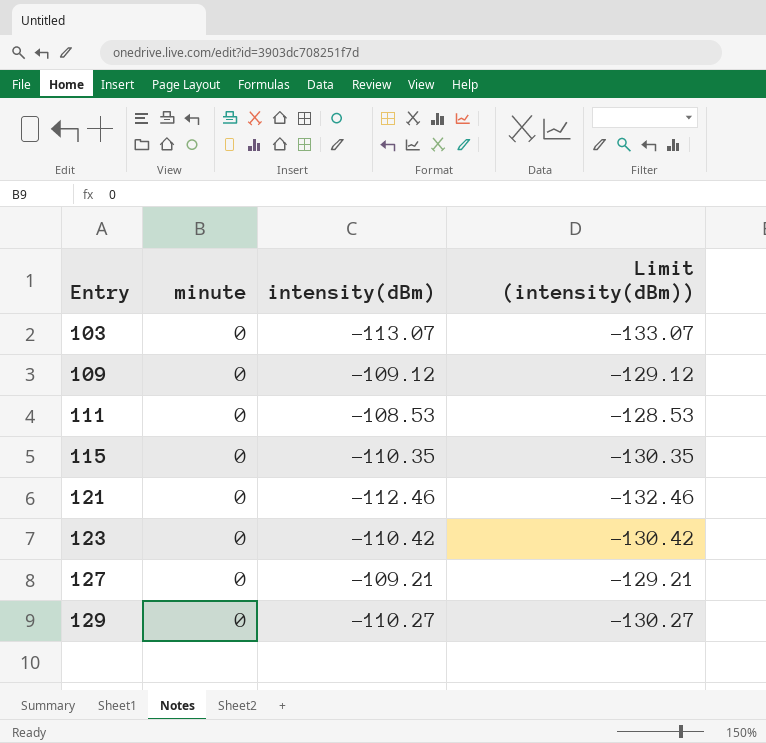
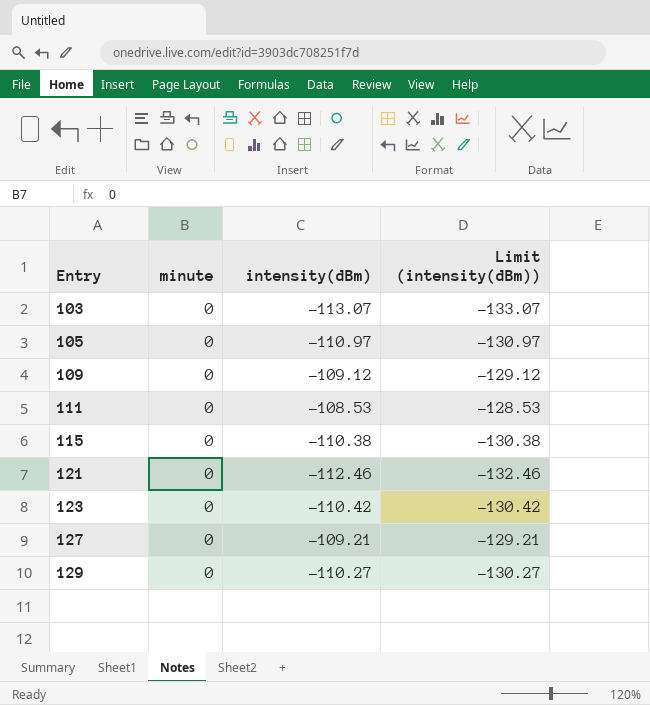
row 105: none -> 0 | -110.97 | -130.97
115 | intensity(dBm): -110.35 -> -110.38
115 | Limit (intensity(dBm)): -130.35 -> -130.38

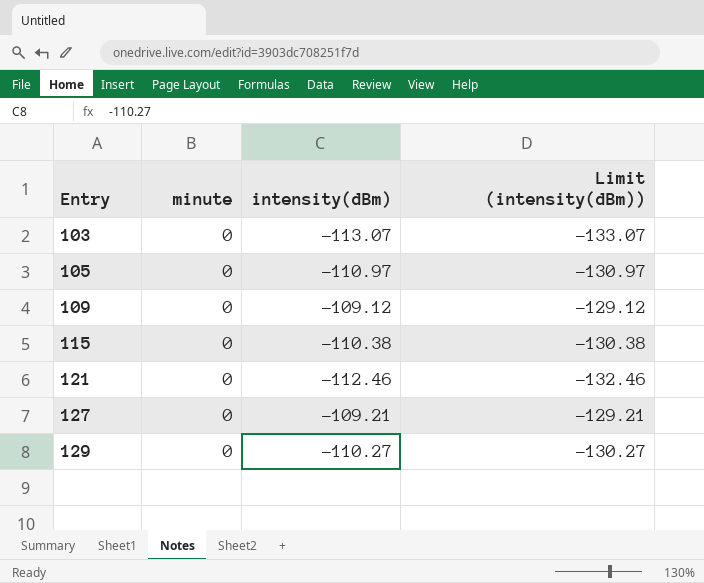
row 111: 0 | -108.53 | -128.53 -> none
row 123: 0 | -110.42 | -130.42 -> none

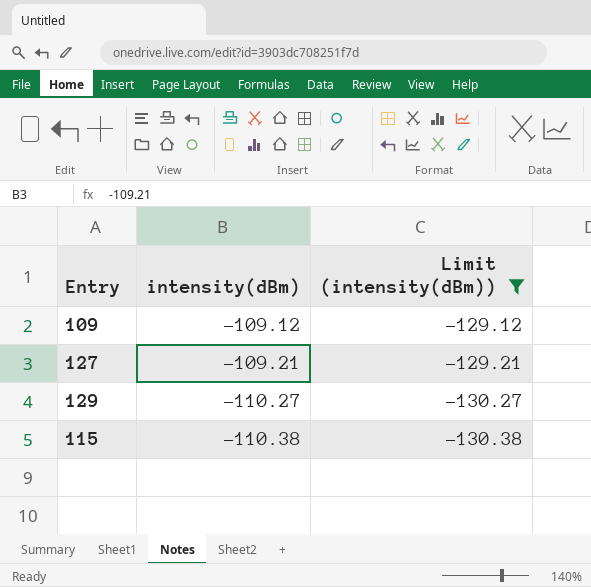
filter: none -> Limit (intensity(dBm)) >= -130.38
row order: Entry ascending -> intensity(dBm) descending
column minute | position: 2 -> none

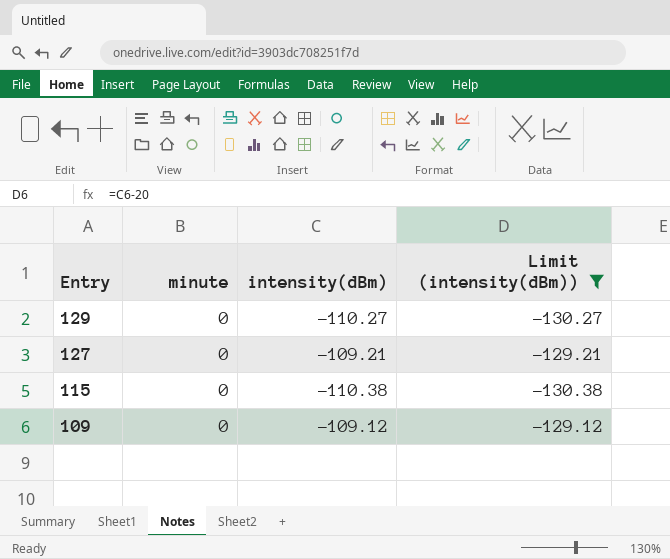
row order: intensity(dBm) descending -> Entry descending
column minute | position: none -> 2

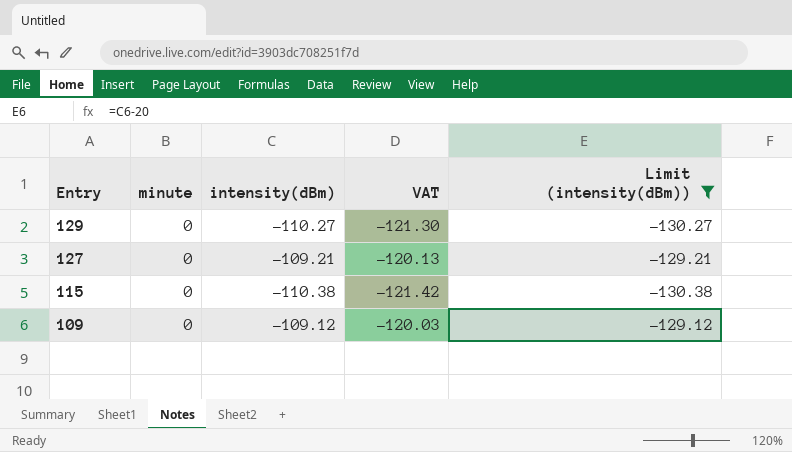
column VAT | formula: none -> [intensity(dBm)] * 1.1

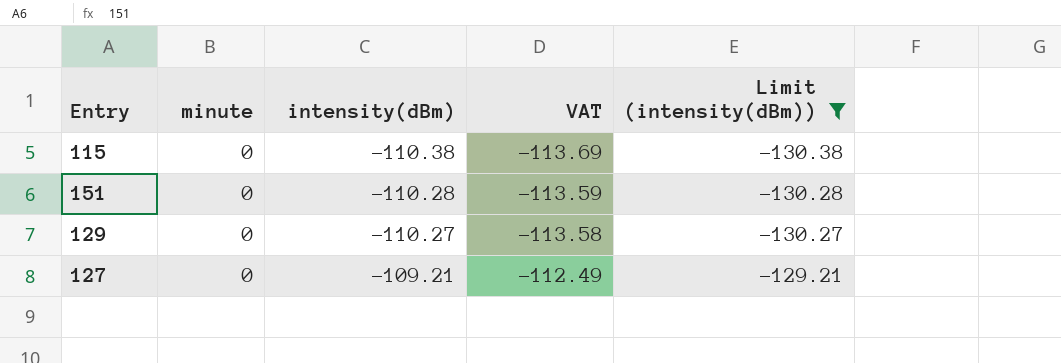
row order: Entry descending -> intensity(dBm) ascending
column VAT | formula: [intensity(dBm)] * 1.1 -> [intensity(dBm)] * 1.03
row 109: 0 | -109.12 | -120.03 | -129.12 -> none
row 151: none -> 0 | -110.28 | -113.59 | -130.28

